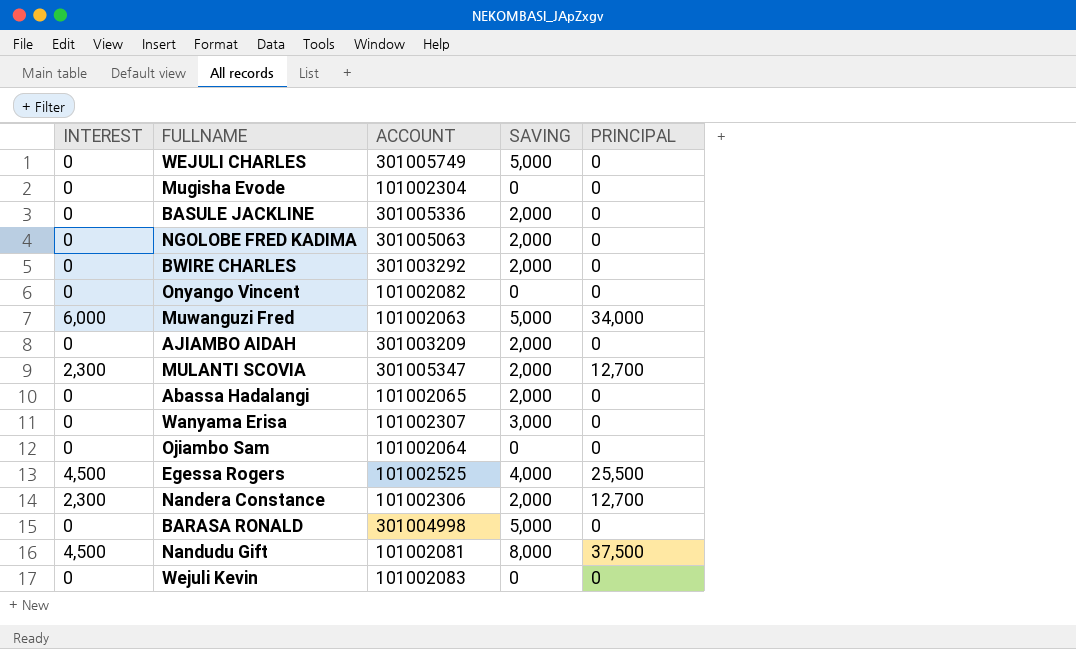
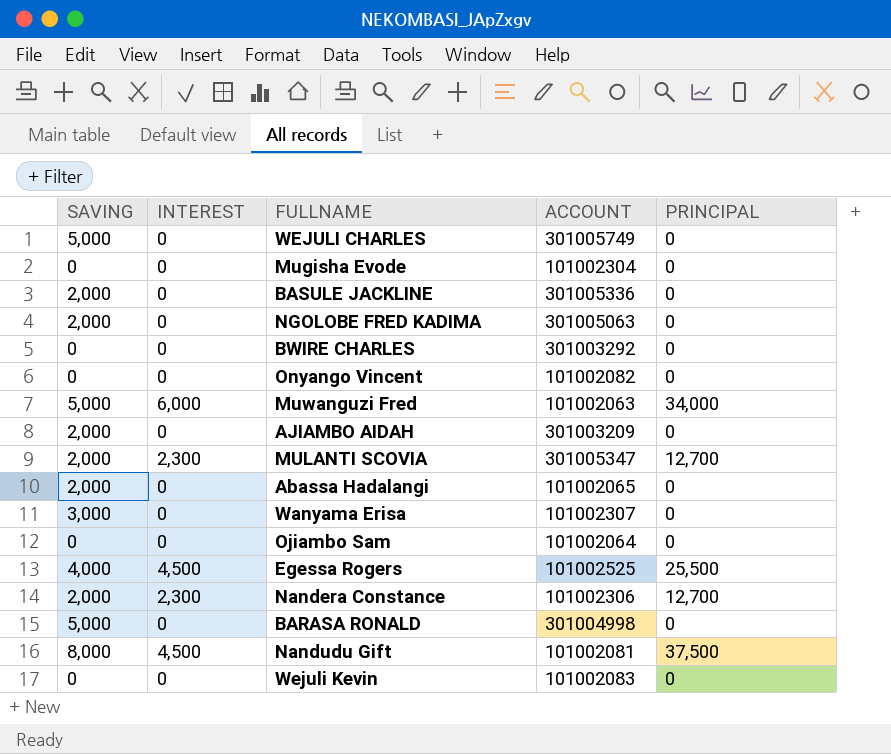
column SAVING | position: 4 -> 1
BWIRE CHARLES | SAVING: 2,000 -> 0

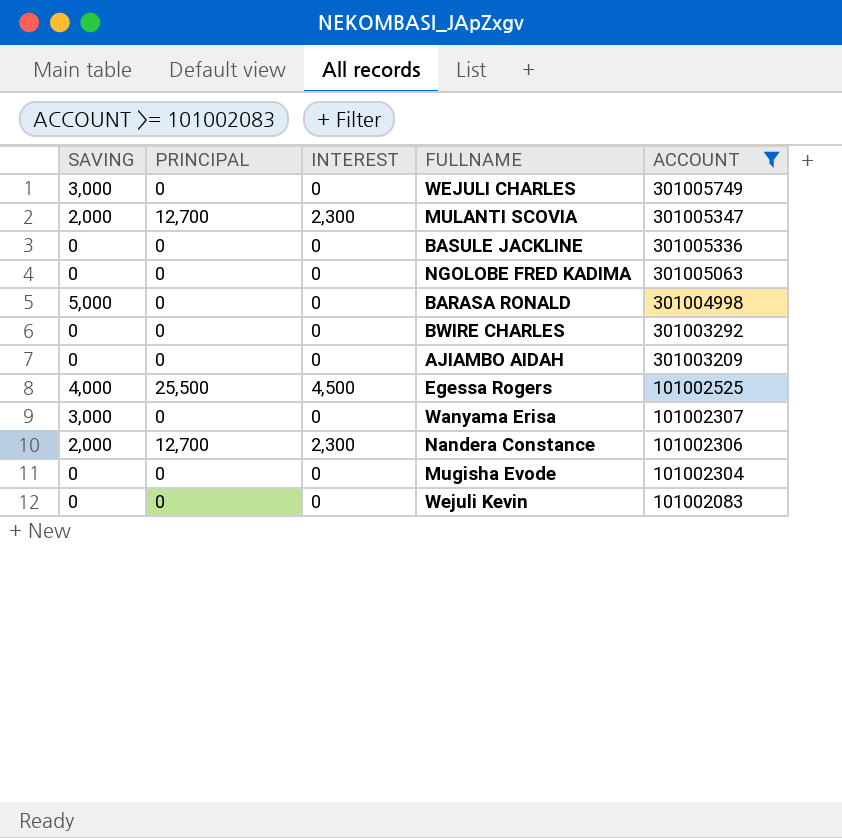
filter: none -> ACCOUNT >= 101002083
row order: none -> ACCOUNT descending
column PRINCIPAL | position: 5 -> 2
WEJULI CHARLES | SAVING: 5,000 -> 3,000
BASULE JACKLINE | SAVING: 2,000 -> 0
NGOLOBE FRED KADIMA | SAVING: 2,000 -> 0
AJIAMBO AIDAH | SAVING: 2,000 -> 0

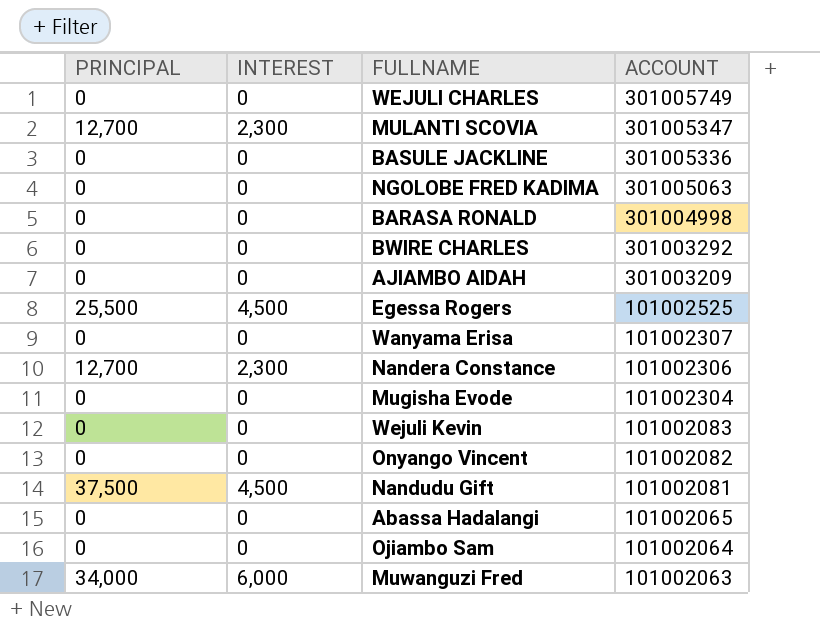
filter: ACCOUNT >= 101002083 -> none
column SAVING | position: 1 -> none

